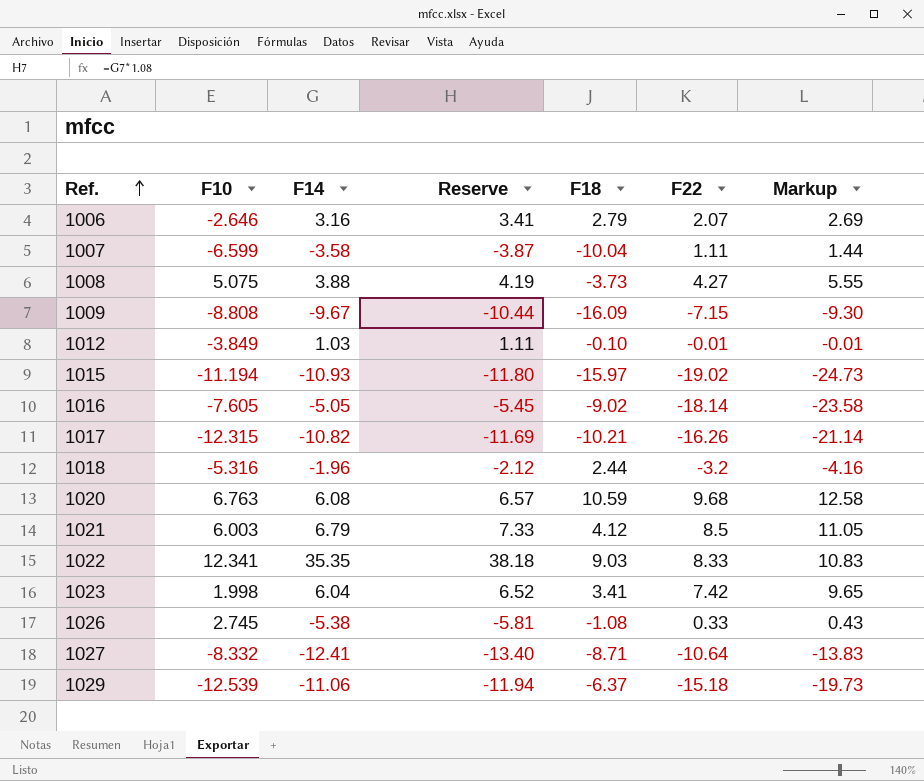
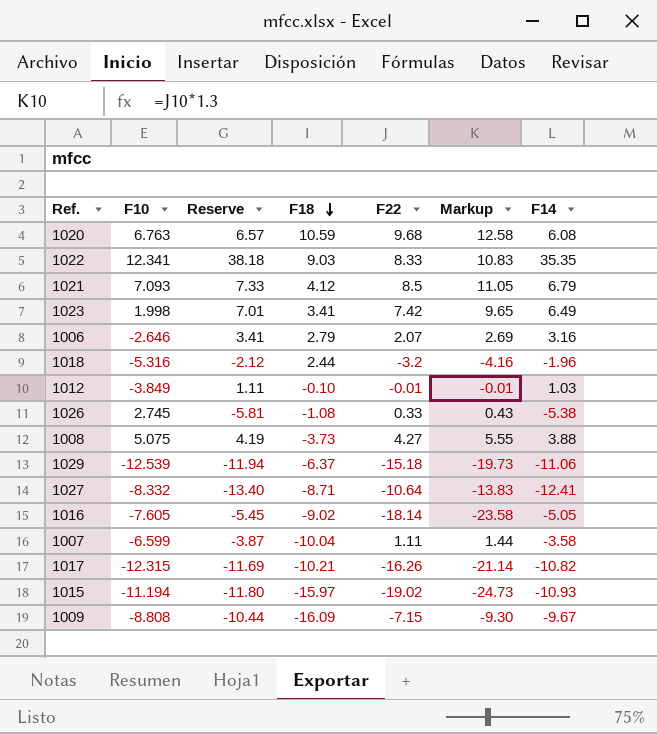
row order: Ref. ascending -> F18 descending
column F14 | position: 3 -> 7
1021 | F10: 6.003 -> 7.093
1023 | Reserve: 6.52 -> 7.01
1023 | F14: 6.04 -> 6.49

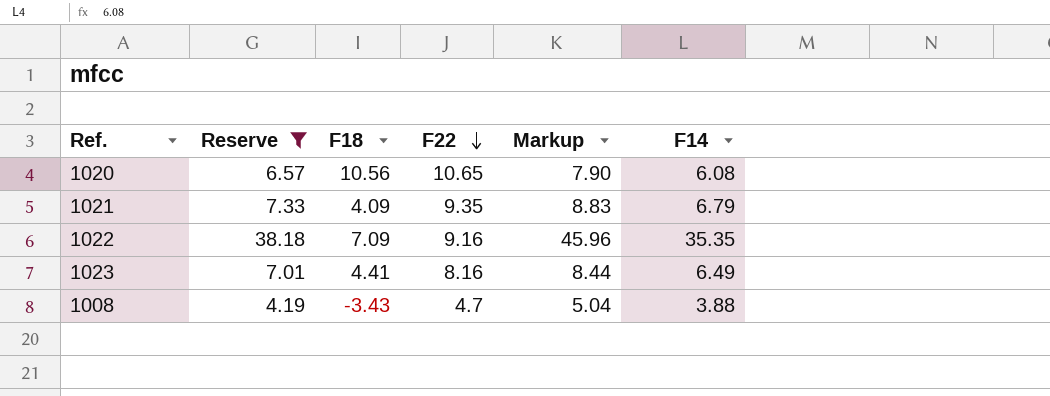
filter: none -> Reserve >= 4.19
row order: F18 descending -> F22 descending
column F10 | position: 2 -> none
column Markup | formula: [F22] * 1.3 -> [F14] * 1.3
1020 | F18: 10.59 -> 10.56
1020 | F22: 9.68 -> 10.65
1021 | F18: 4.12 -> 4.09
1021 | F22: 8.5 -> 9.35
1022 | F18: 9.03 -> 7.09
1022 | F22: 8.33 -> 9.16
1023 | F18: 3.41 -> 4.41
1023 | F22: 7.42 -> 8.16
1008 | F18: -3.73 -> -3.43
1008 | F22: 4.27 -> 4.7

